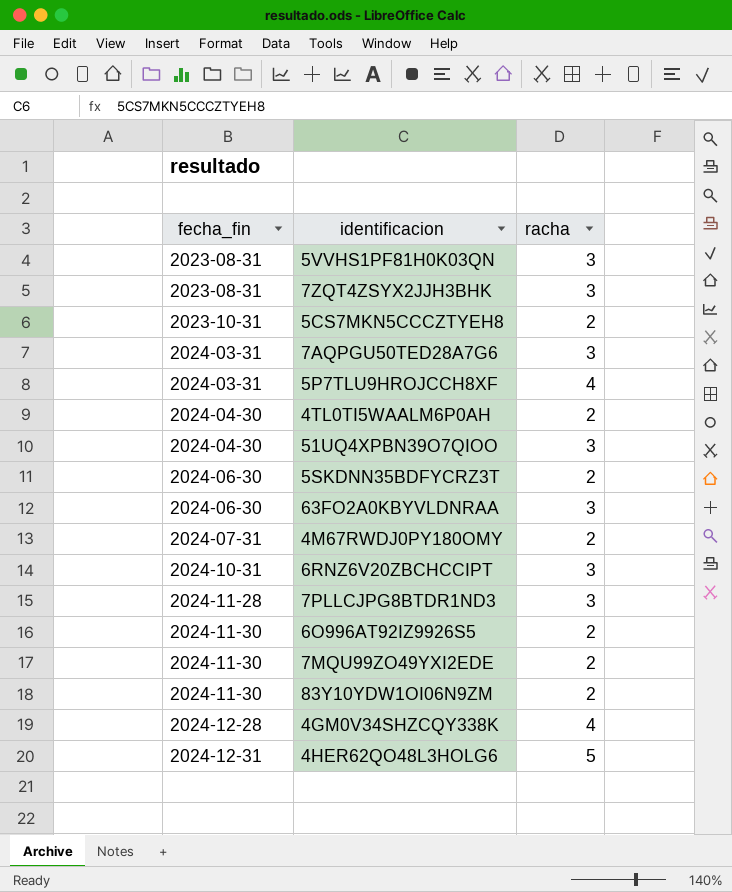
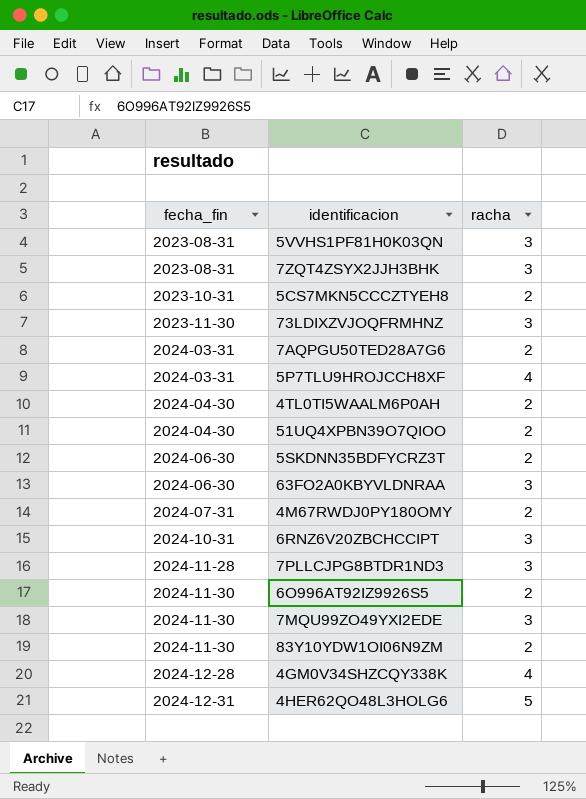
row 73LDIXZVJOQFRMHNZ: none -> 2023-11-30 | 3
7AQPGU50TED28A7G6 | racha: 3 -> 2
51UQ4XPBN39O7QIOO | racha: 3 -> 2
7MQU99ZO49YXI2EDE | racha: 2 -> 3

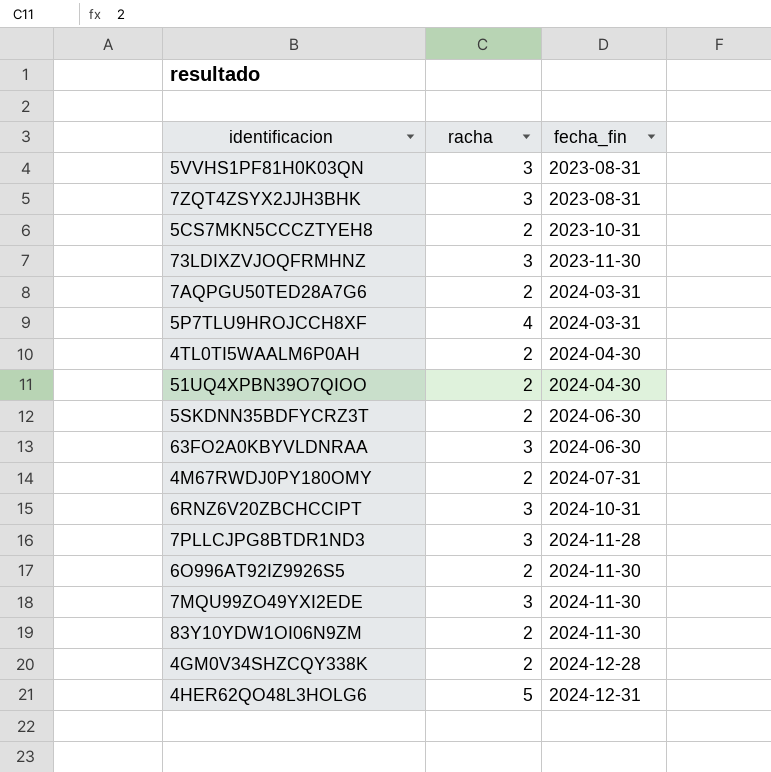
column fecha_fin | position: 1 -> 3
4GM0V34SHZCQY338K | racha: 4 -> 2

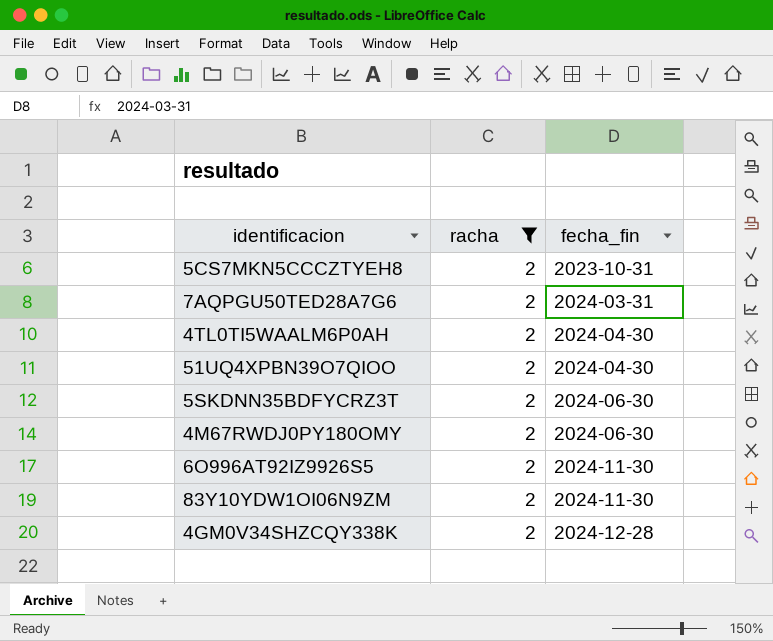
filter: none -> racha = 2
4M67RWDJ0PY180OMY | fecha_fin: 2024-07-31 -> 2024-06-30

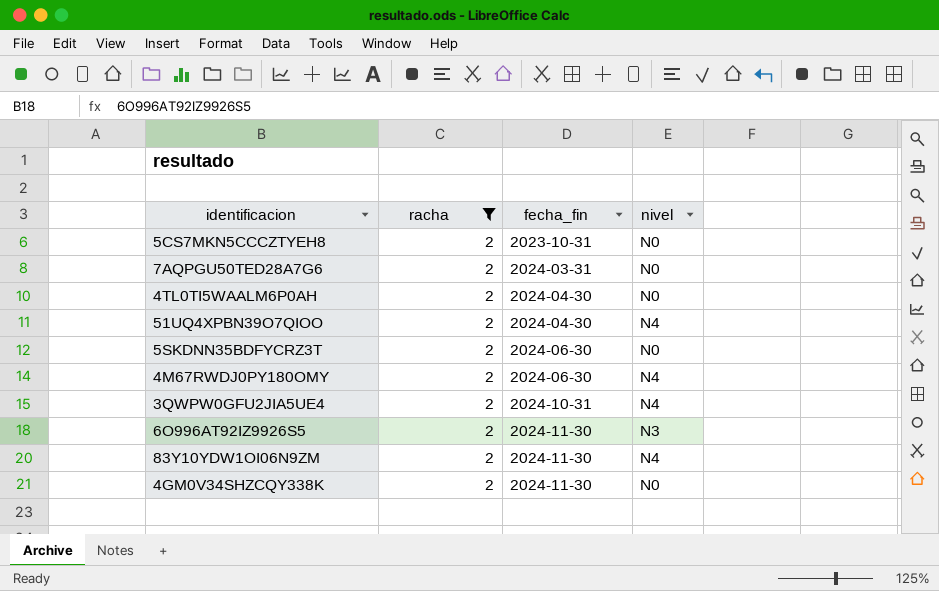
column nivel | position: none -> 4
row 3QWPW0GFU2JIA5UE4: none -> 2 | 2024-10-31 | N4
4GM0V34SHZCQY338K | fecha_fin: 2024-12-28 -> 2024-11-30

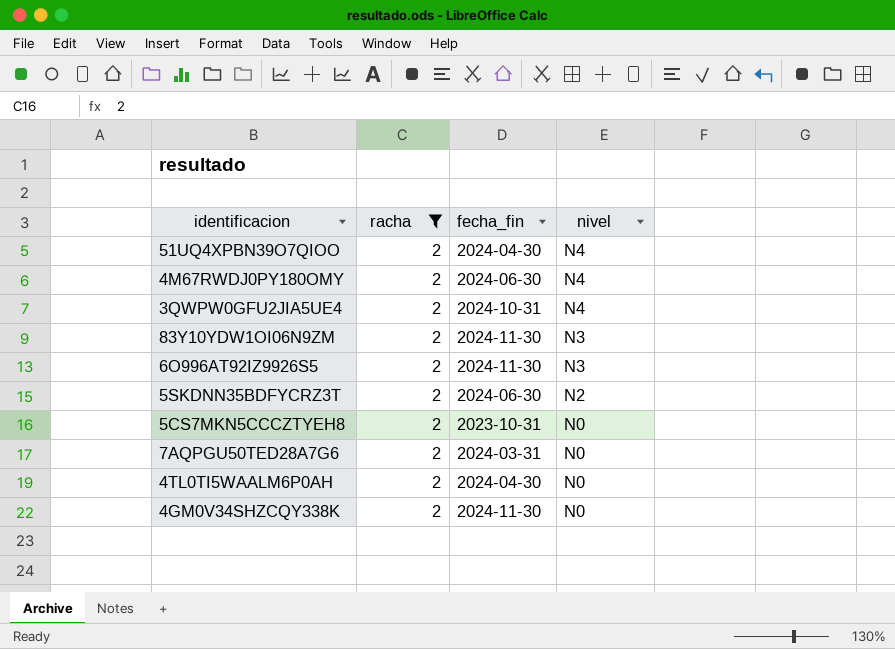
row order: fecha_fin ascending -> nivel descending
83Y10YDW1OI06N9ZM | nivel: N4 -> N3
5SKDNN35BDFYCRZ3T | nivel: N0 -> N2

